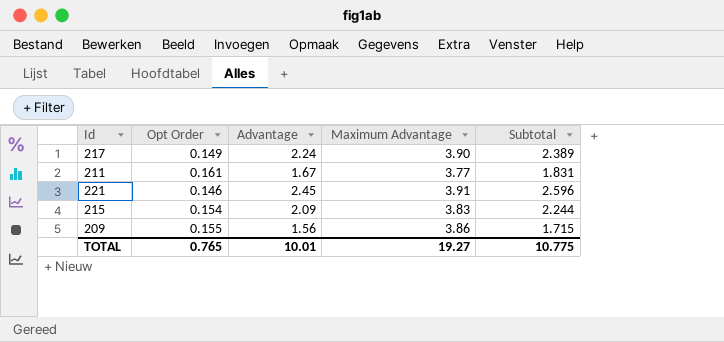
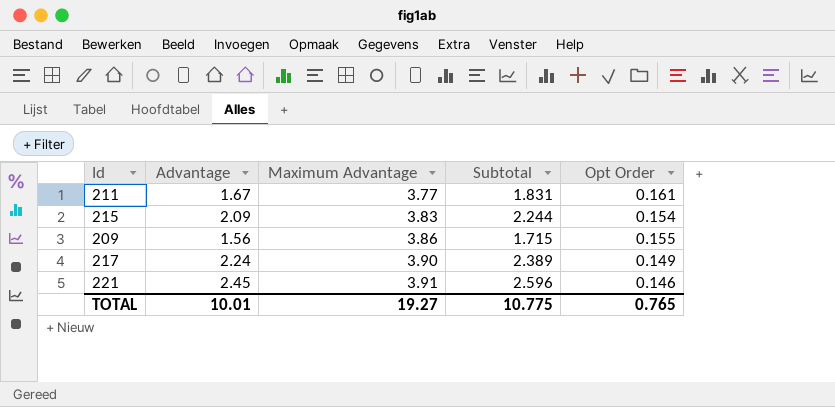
row order: none -> Maximum Advantage ascending
column Opt Order | position: 2 -> 5

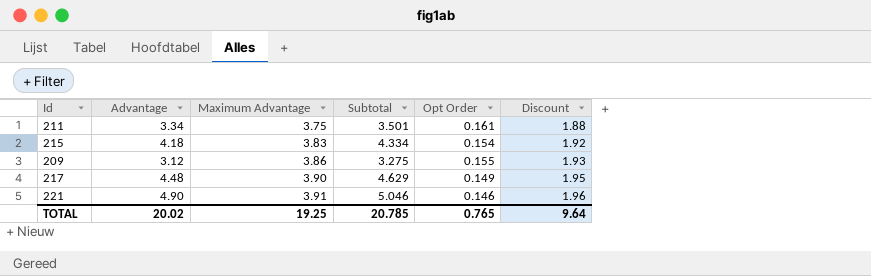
column Discount | formula: none -> [Maximum Advantage] * 0.5
211 | Advantage: 1.67 -> 3.34
211 | Maximum Advantage: 3.77 -> 3.75
211 | Subtotal: 1.831 -> 3.501
215 | Advantage: 2.09 -> 4.18
215 | Subtotal: 2.244 -> 4.334
209 | Advantage: 1.56 -> 3.12
209 | Subtotal: 1.715 -> 3.275
217 | Advantage: 2.24 -> 4.48
217 | Subtotal: 2.389 -> 4.629
221 | Advantage: 2.45 -> 4.90
221 | Subtotal: 2.596 -> 5.046
TOTAL | Advantage: 10.01 -> 20.02
TOTAL | Maximum Advantage: 19.27 -> 19.25
TOTAL | Subtotal: 10.775 -> 20.785

